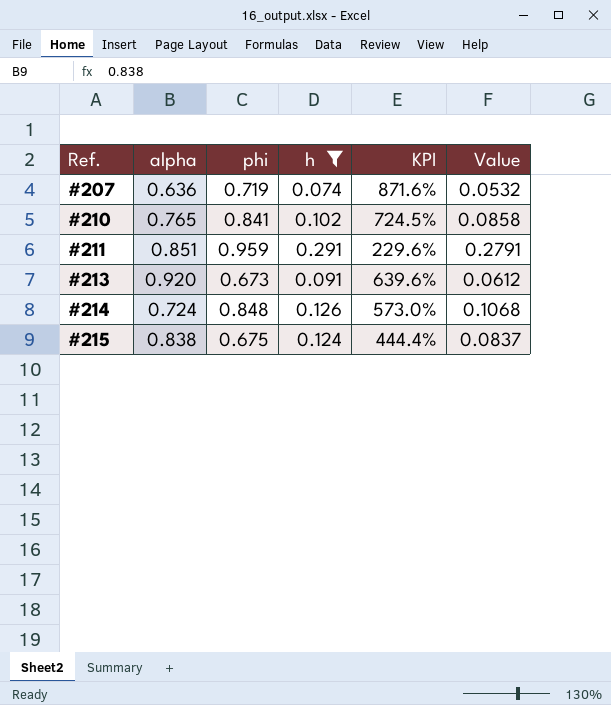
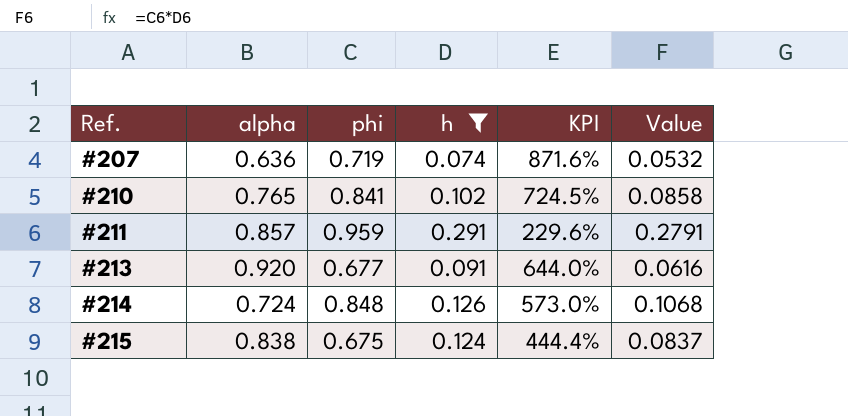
#211 | alpha: 0.851 -> 0.857
#213 | phi: 0.673 -> 0.677
#213 | KPI: 639.6% -> 644.0%
#213 | Value: 0.0612 -> 0.0616

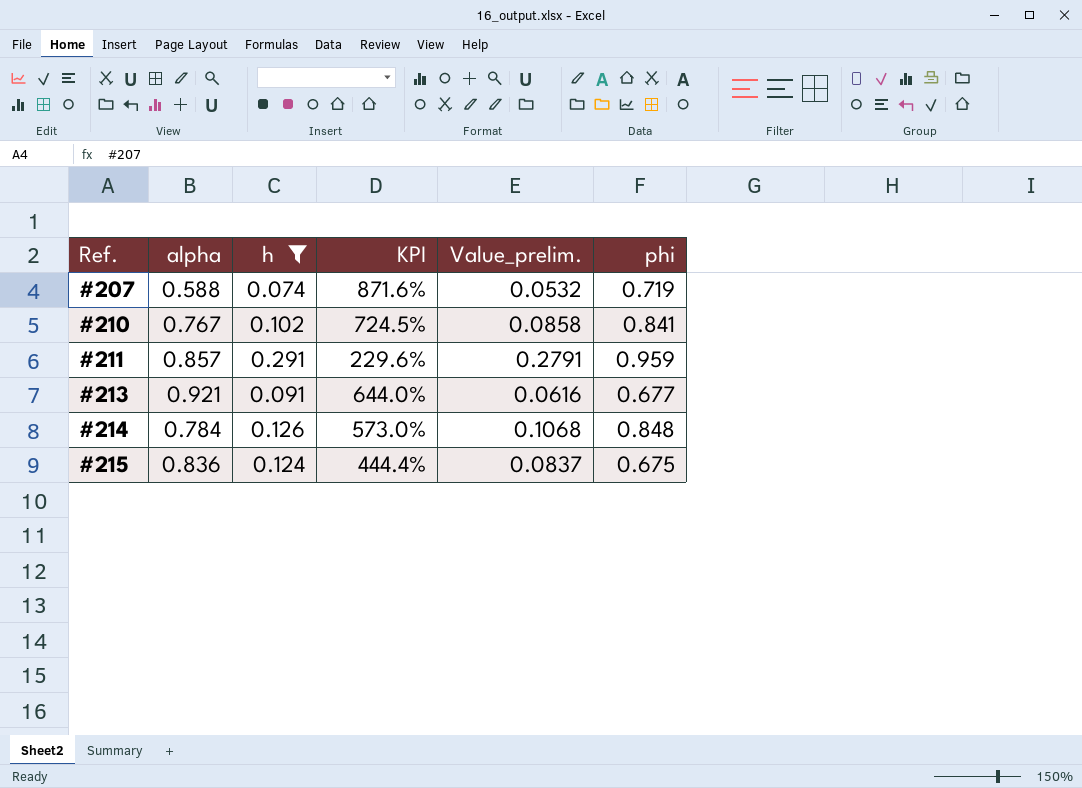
column name: Value -> Value_prelim.
column phi | position: 3 -> 6
#207 | alpha: 0.636 -> 0.588
#210 | alpha: 0.765 -> 0.767
#213 | alpha: 0.920 -> 0.921
#214 | alpha: 0.724 -> 0.784
#215 | alpha: 0.838 -> 0.836

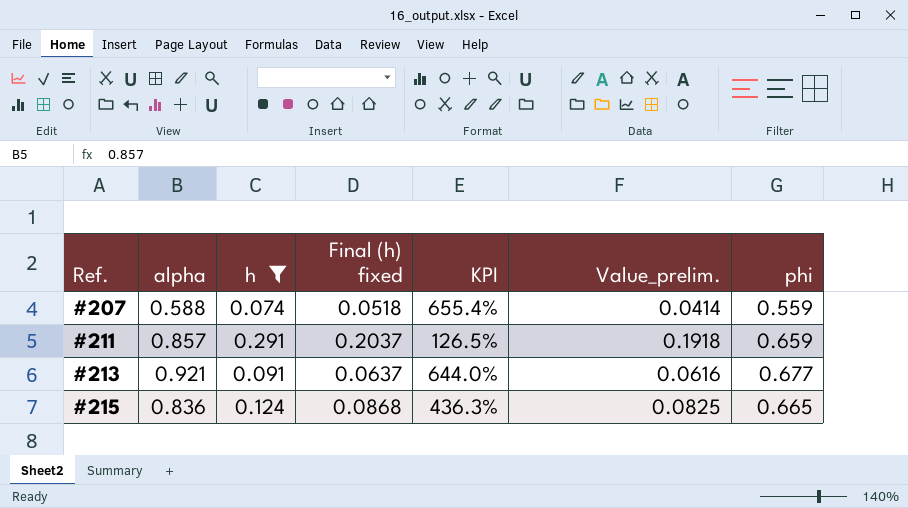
column Final (h) fixed | formula: none -> [h] * 0.7
row #210: 0.767 | 0.102 | 724.5% | 0.0858 | 0.841 -> none
row #214: 0.784 | 0.126 | 573.0% | 0.1068 | 0.848 -> none
#207 | KPI: 871.6% -> 655.4%
#207 | Value_prelim.: 0.0532 -> 0.0414
#207 | phi: 0.719 -> 0.559
#211 | KPI: 229.6% -> 126.5%
#211 | Value_prelim.: 0.2791 -> 0.1918
#211 | phi: 0.959 -> 0.659
#215 | KPI: 444.4% -> 436.3%
#215 | Value_prelim.: 0.0837 -> 0.0825
#215 | phi: 0.675 -> 0.665

